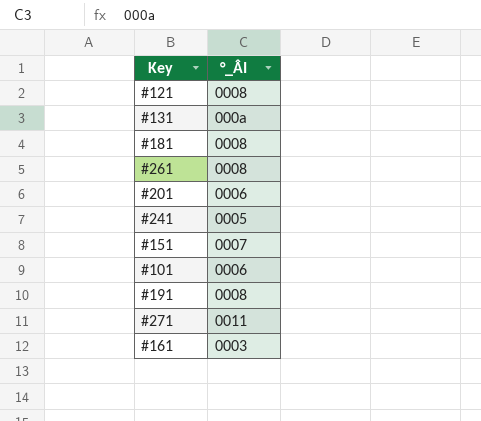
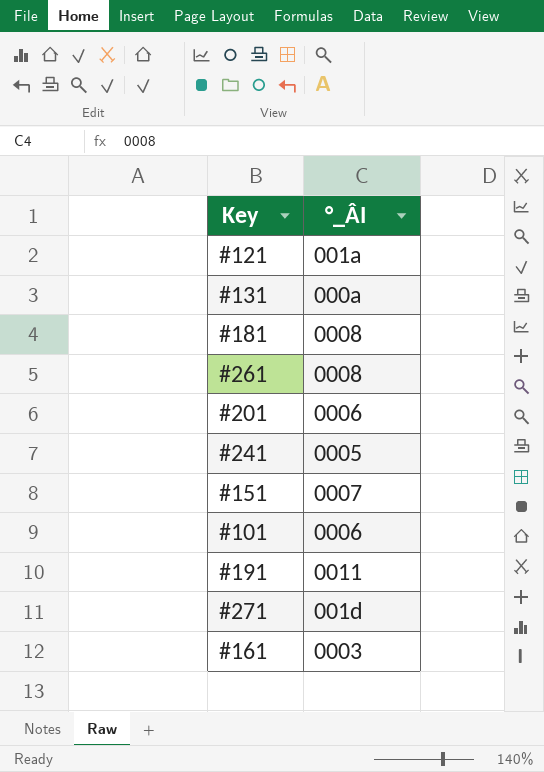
#121 | °_ÂI: 0008 -> 001a
#191 | °_ÂI: 0008 -> 0011
#271 | °_ÂI: 0011 -> 001d

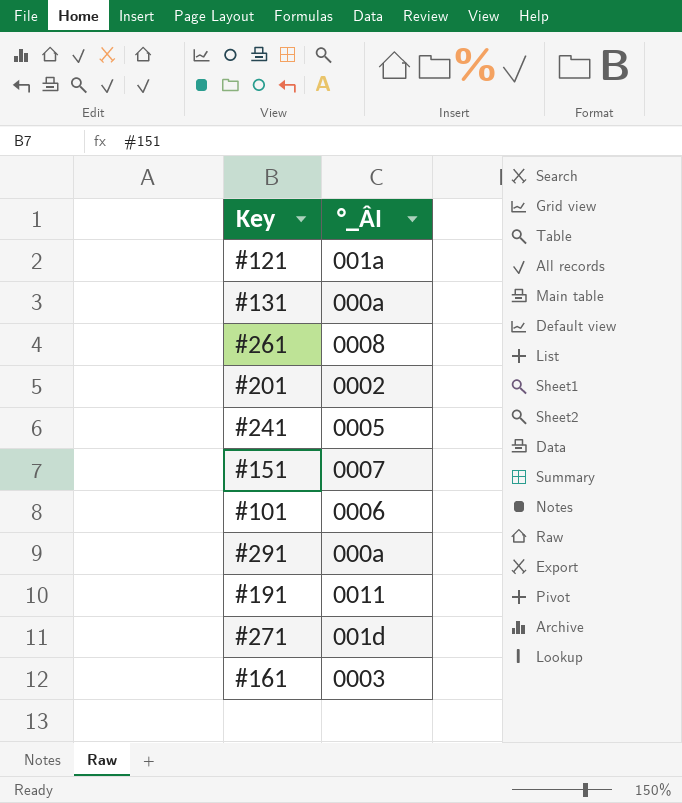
row #181: 0008 -> none
#201 | °_ÂI: 0006 -> 0002
row #291: none -> 000a

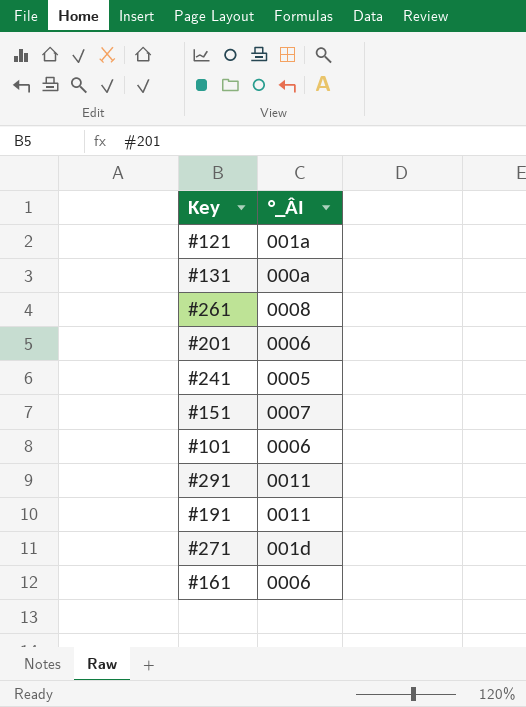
#201 | °_ÂI: 0002 -> 0006
#291 | °_ÂI: 000a -> 0011
#161 | °_ÂI: 0003 -> 0006

